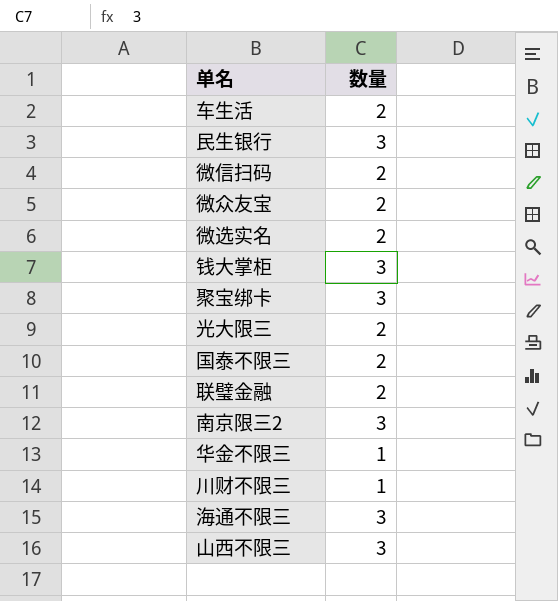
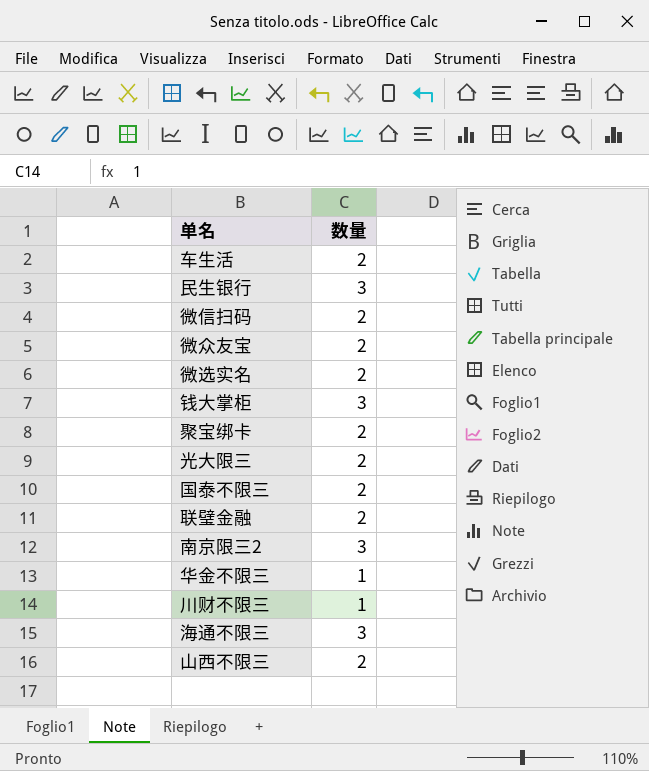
聚宝绑卡 | 数量: 3 -> 2
山西不限三 | 数量: 3 -> 2

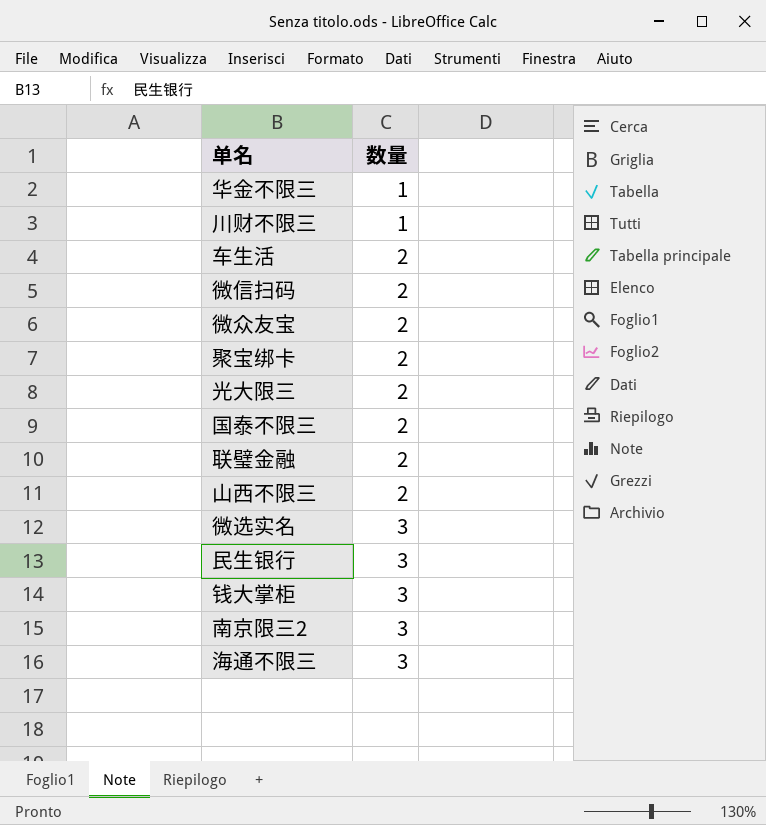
row order: none -> 数量 ascending
微选实名 | 数量: 2 -> 3

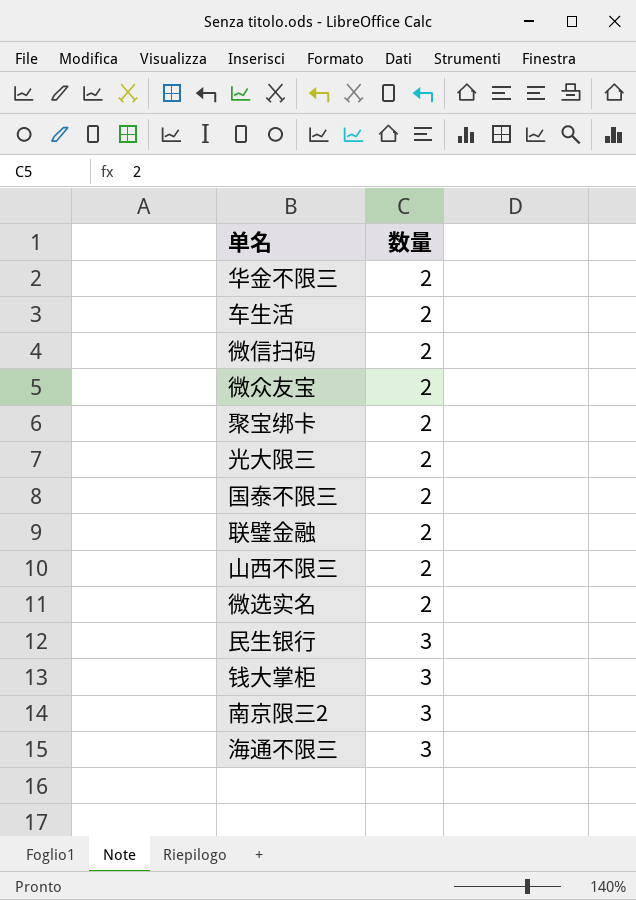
row 川财不限三: 1 -> none
华金不限三 | 数量: 1 -> 2
微选实名 | 数量: 3 -> 2

